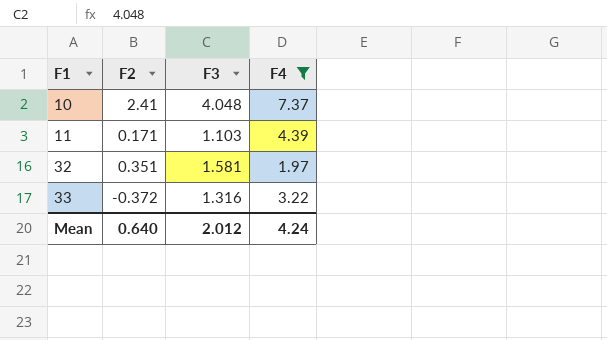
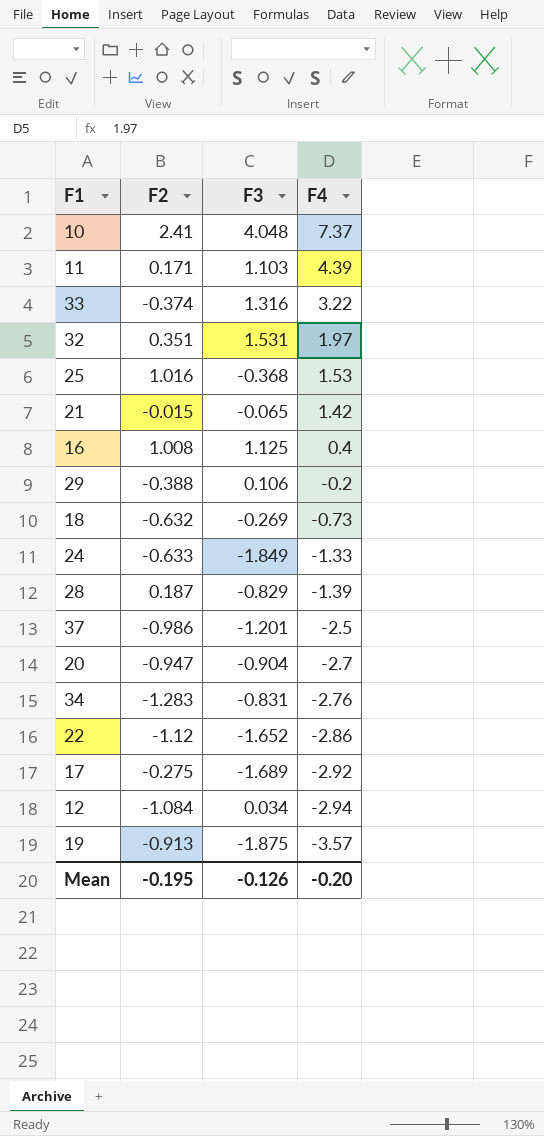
filter: F4 >= 1.97 -> none
row order: F1 ascending -> F4 descending
33 | F2: -0.372 -> -0.374
32 | F3: 1.581 -> 1.531
Mean | F2: 0.640 -> -0.195
Mean | F3: 2.012 -> -0.126
Mean | F4: 4.24 -> -0.20

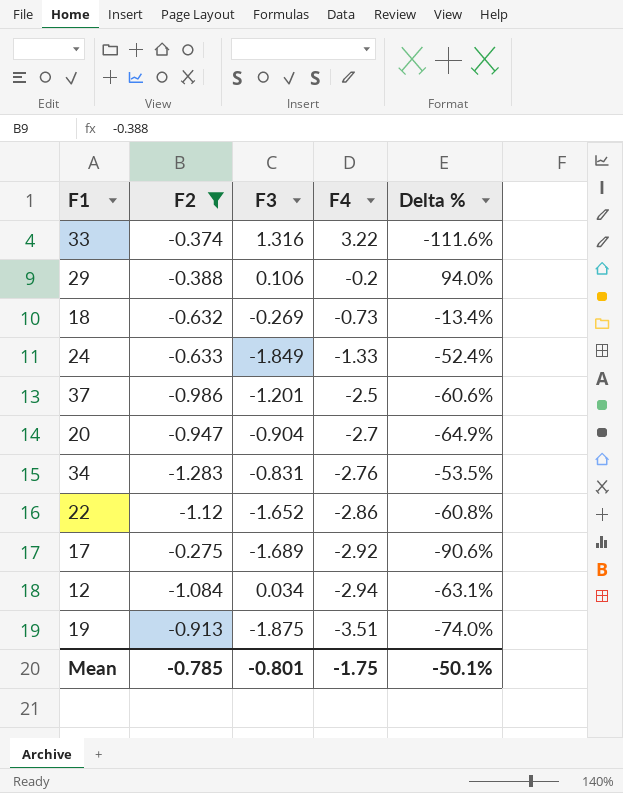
filter: none -> F2 <= -0.275
column Delta % | formula: none -> ([F2] - [F4]) / [F4]
19 | F4: -3.57 -> -3.51
Mean | F2: -0.195 -> -0.785
Mean | F3: -0.126 -> -0.801
Mean | F4: -0.20 -> -1.75

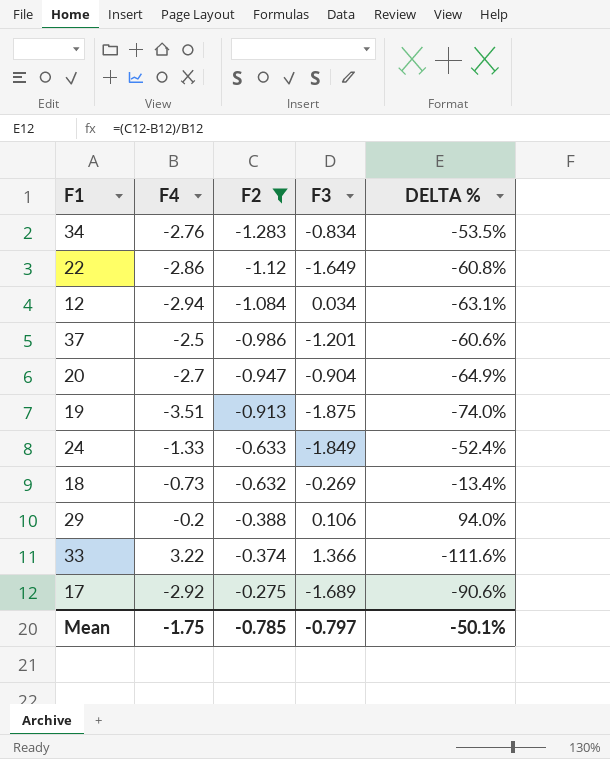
row order: F4 descending -> F2 ascending
column F4 | position: 4 -> 2
column name: Delta % -> DELTA %
34 | F3: -0.831 -> -0.834
22 | F3: -1.652 -> -1.649
33 | F3: 1.316 -> 1.366
Mean | F3: -0.801 -> -0.797

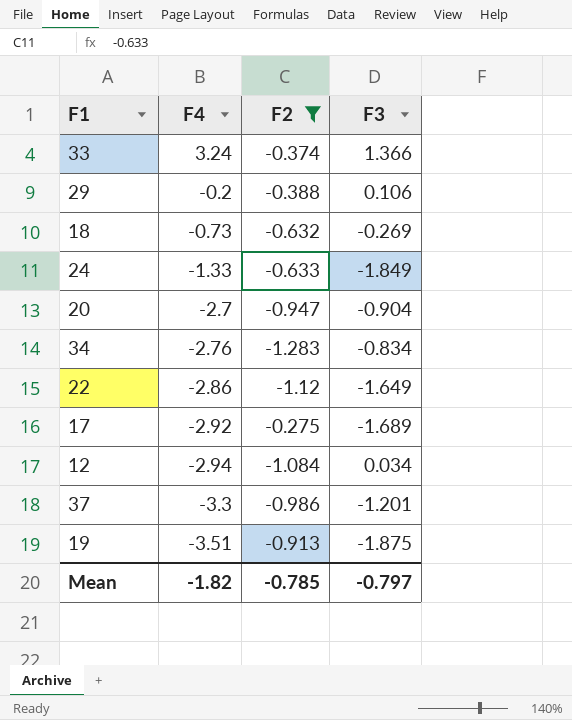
row order: F2 ascending -> F4 descending
column DELTA % | formula: ([F2] - [F4]) / [F4] -> none
33 | F4: 3.22 -> 3.24
37 | F4: -2.5 -> -3.3
Mean | F4: -1.75 -> -1.82

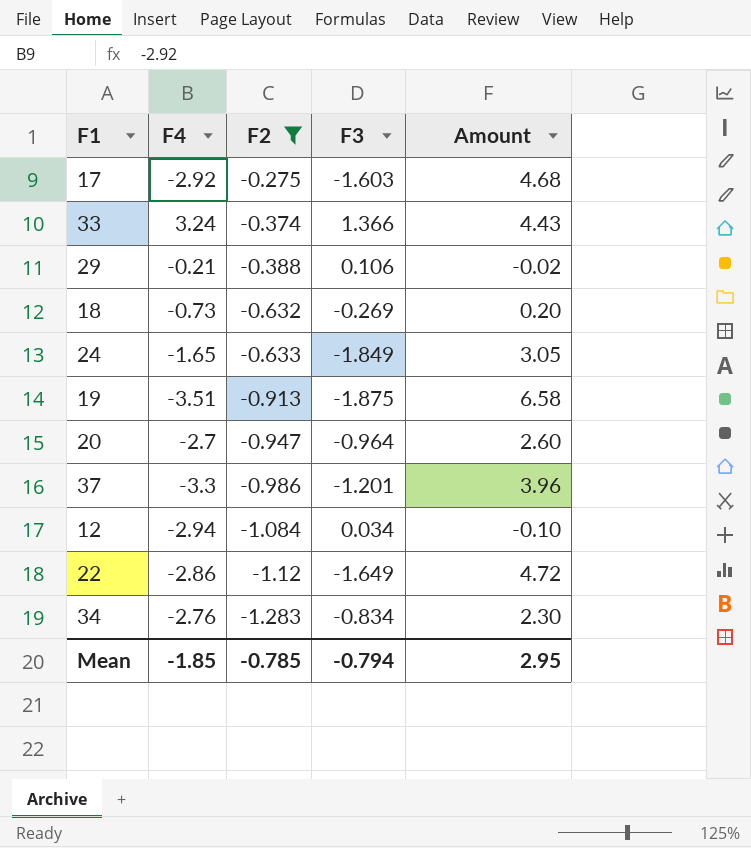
row order: F4 descending -> F2 descending
column Amount | formula: none -> [F4] * [F3]
17 | F3: -1.689 -> -1.603
29 | F4: -0.2 -> -0.21
24 | F4: -1.33 -> -1.65
20 | F3: -0.904 -> -0.964
Mean | F4: -1.82 -> -1.85
Mean | F3: -0.797 -> -0.794

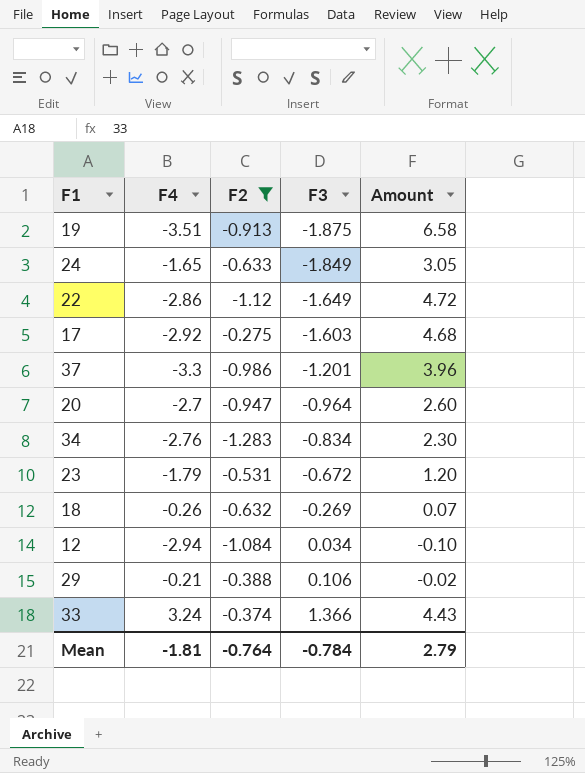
row order: F2 descending -> F3 ascending
row 23: none -> -1.79 | -0.531 | -0.672 | 1.20
18 | F4: -0.73 -> -0.26
18 | Amount: 0.20 -> 0.07
Mean | F4: -1.85 -> -1.81
Mean | F2: -0.785 -> -0.764
Mean | F3: -0.794 -> -0.784
Mean | Amount: 2.95 -> 2.79

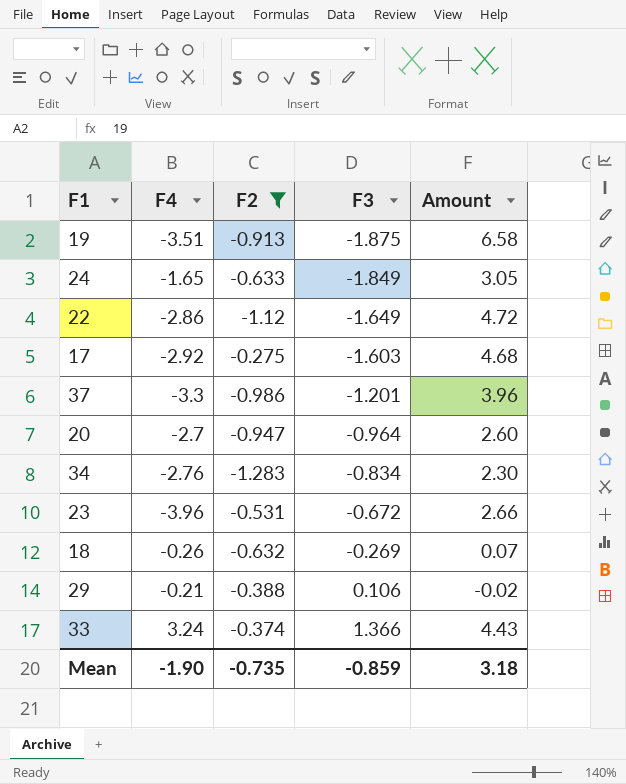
row 12: -2.94 | -1.084 | 0.034 | -0.10 -> none
23 | F4: -1.79 -> -3.96
23 | Amount: 1.20 -> 2.66
Mean | F4: -1.81 -> -1.90
Mean | F2: -0.764 -> -0.735
Mean | F3: -0.784 -> -0.859
Mean | Amount: 2.79 -> 3.18

